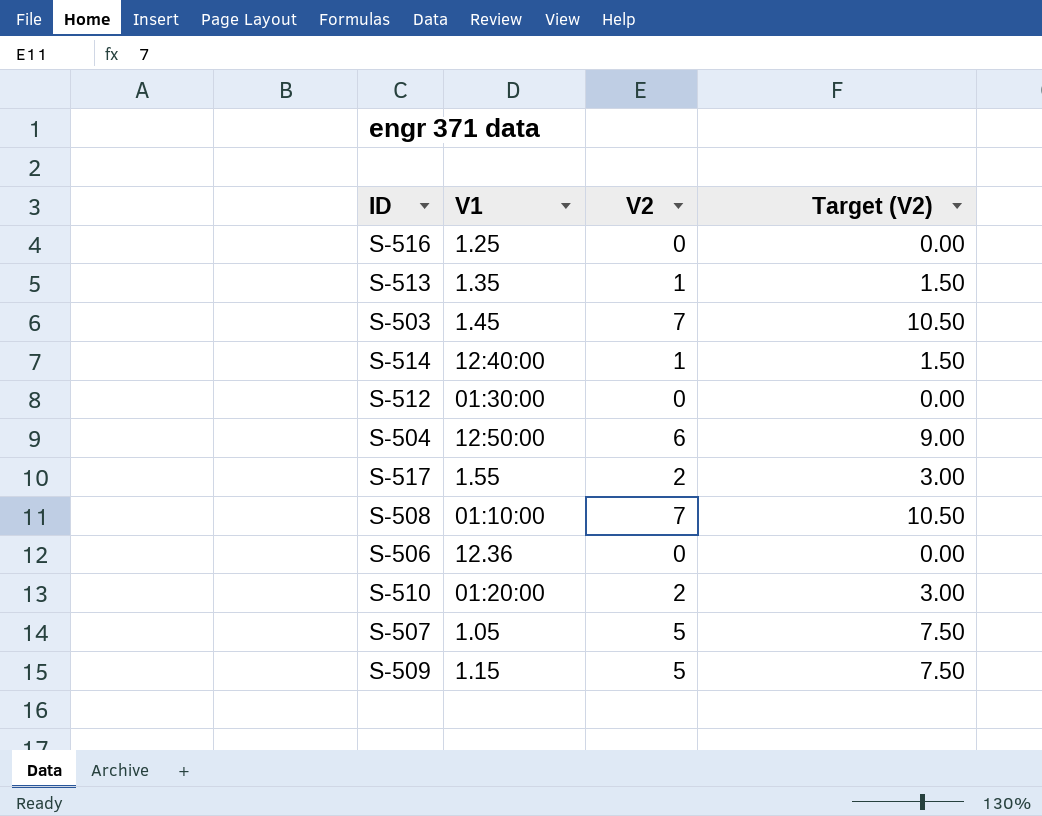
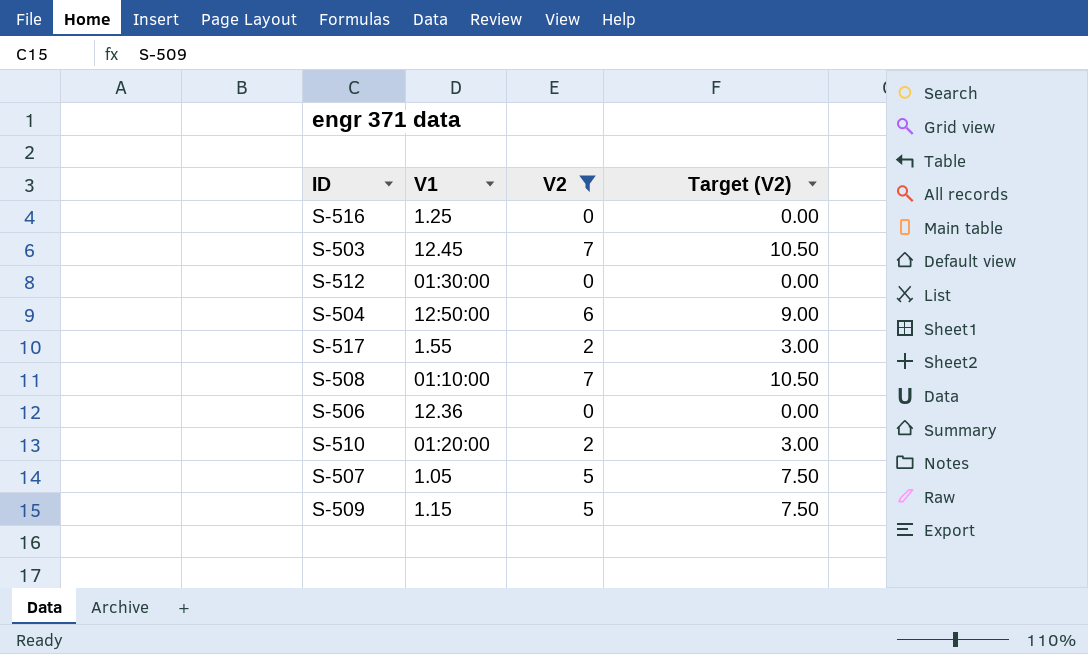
filter: none -> V2 != 1
S-503 | V1: 1.45 -> 12.45

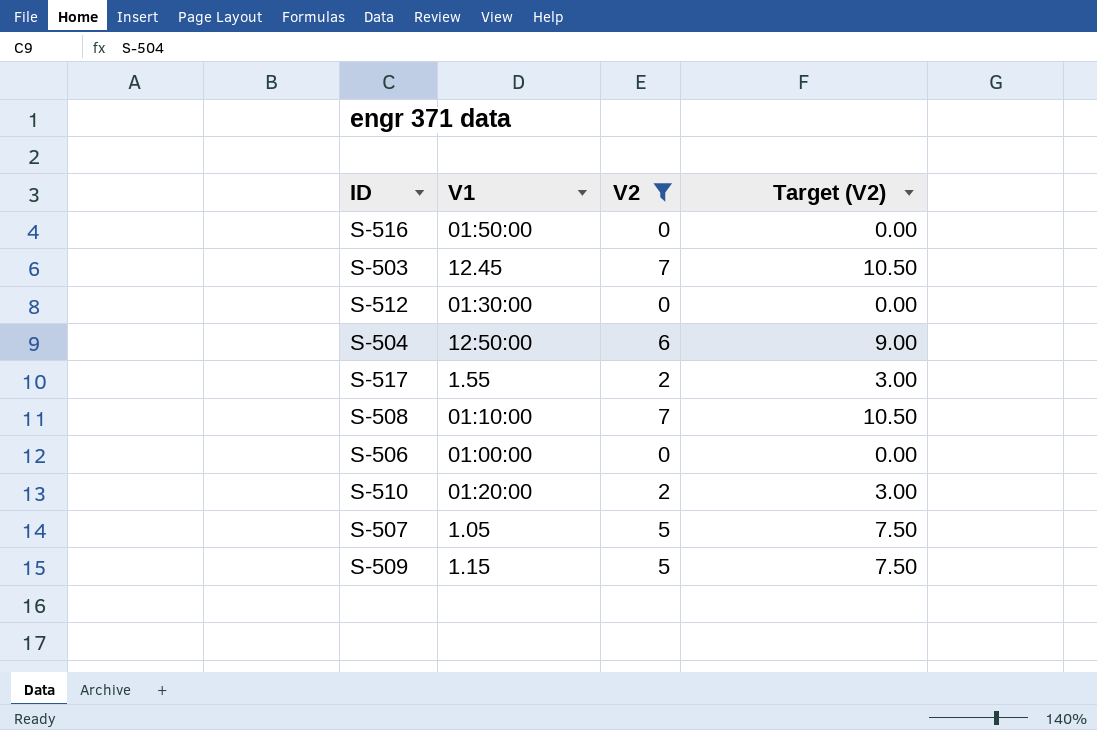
S-516 | V1: 1.25 -> 01:50:00
S-506 | V1: 12.36 -> 01:00:00

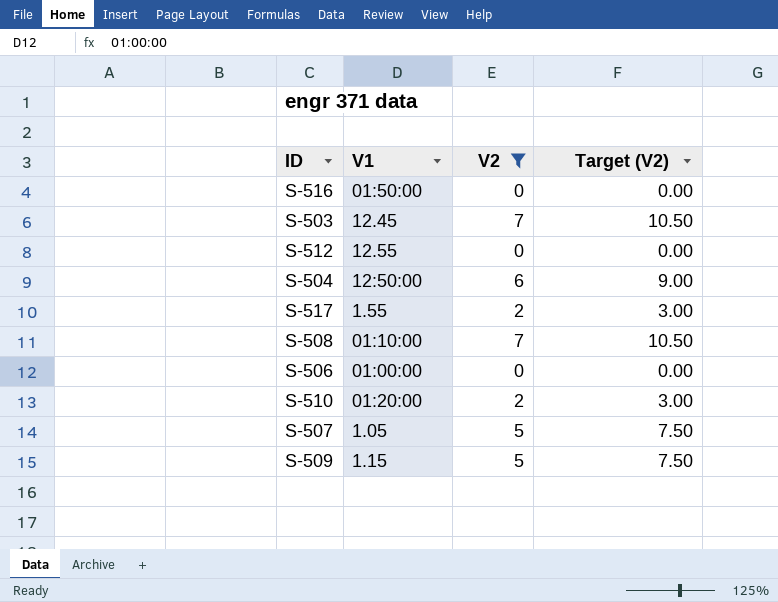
S-512 | V1: 01:30:00 -> 12.55

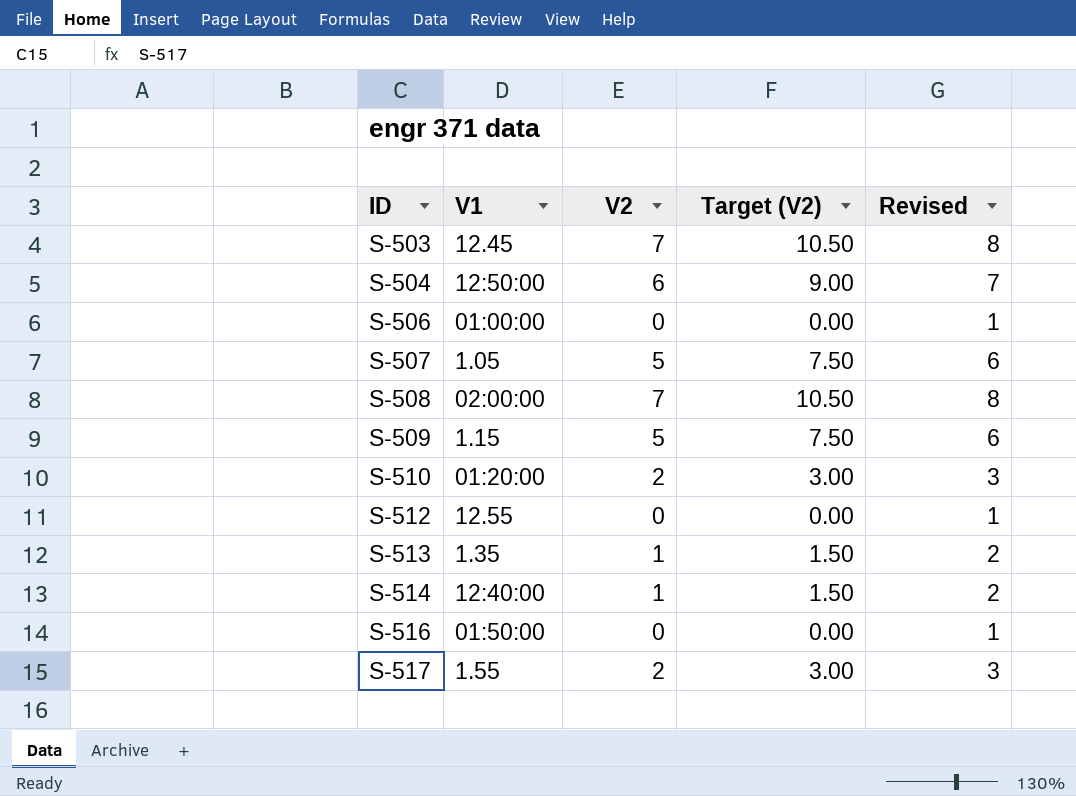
filter: V2 != 1 -> none
row order: none -> ID ascending
column Revised | formula: none -> [V2] + 1
S-508 | V1: 01:10:00 -> 02:00:00

